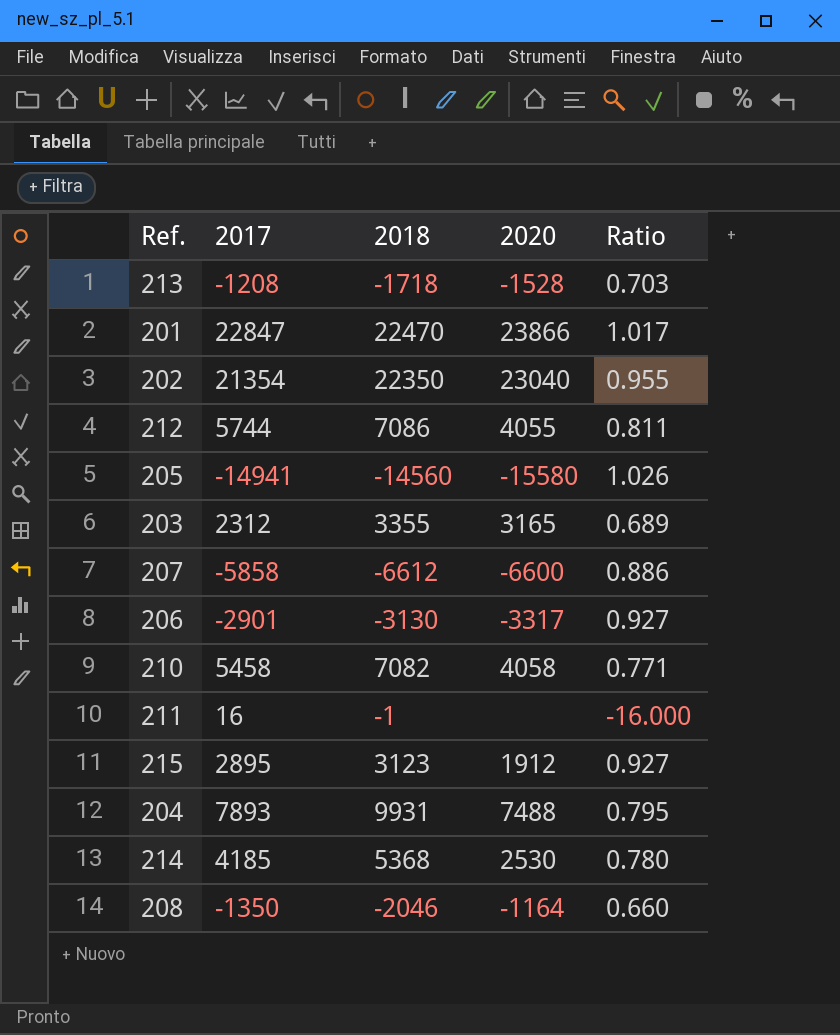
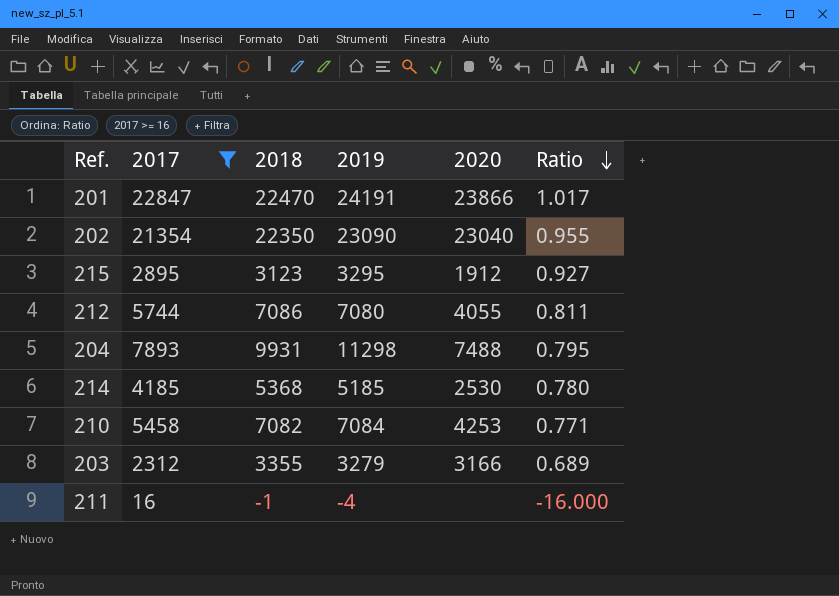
filter: none -> 2017 >= 16
row order: none -> Ratio descending
column 2019 | position: none -> 4
210 | 2020: 4058 -> 4253
203 | 2020: 3165 -> 3166

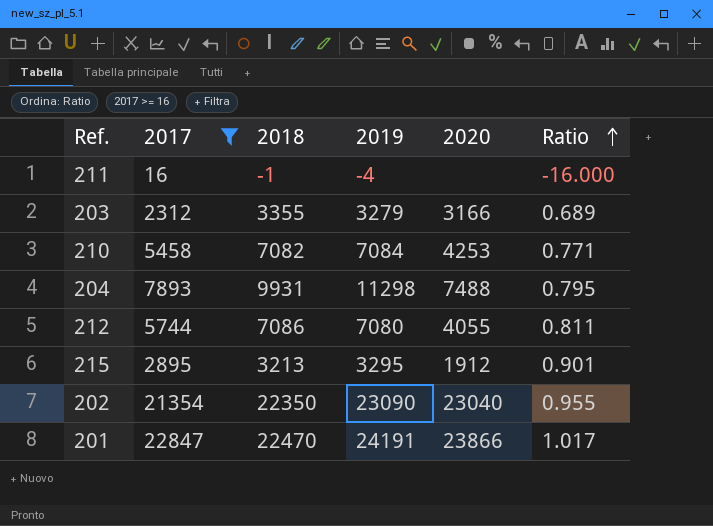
row order: Ratio descending -> Ratio ascending
row 214: 4185 | 5368 | 5185 | 2530 | 0.780 -> none
215 | 2018: 3123 -> 3213
215 | Ratio: 0.927 -> 0.901

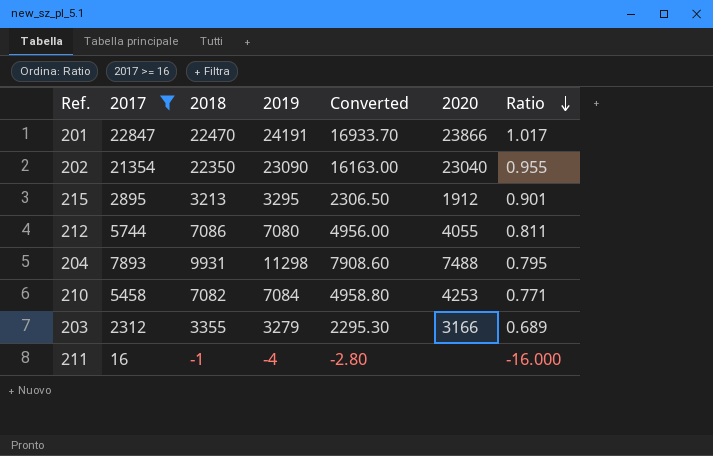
row order: Ratio ascending -> Ratio descending
column Converted | formula: none -> [2019] * 0.7

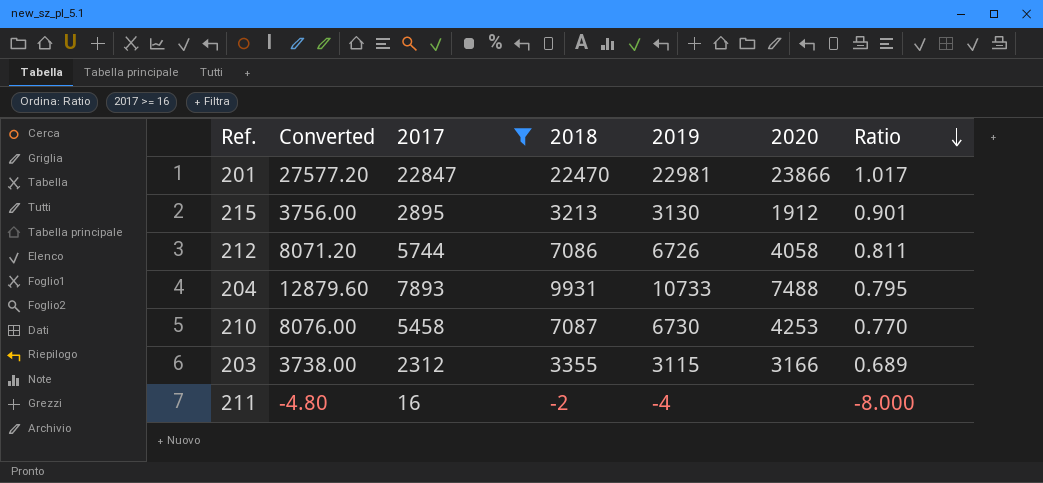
column Converted | formula: [2019] * 0.7 -> [2019] * 1.2
column Converted | position: 5 -> 2
row 202: 21354 | 22350 | 23090 | 16163.00 | 23040 | 0.955 -> none
201 | 2019: 24191 -> 22981
215 | 2019: 3295 -> 3130
212 | 2019: 7080 -> 6726
212 | 2020: 4055 -> 4058
204 | 2019: 11298 -> 10733
210 | 2018: 7082 -> 7087
210 | 2019: 7084 -> 6730
210 | Ratio: 0.771 -> 0.770
203 | 2019: 3279 -> 3115
211 | 2018: -1 -> -2
211 | Ratio: -16.000 -> -8.000

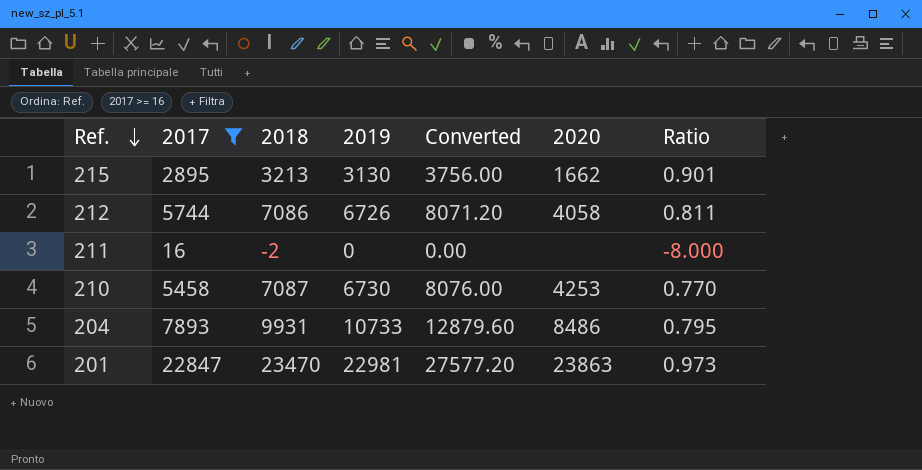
row order: Ratio descending -> Ref. descending
column Converted | position: 2 -> 5
row 203: 3738.00 | 2312 | 3355 | 3115 | 3166 | 0.689 -> none
215 | 2020: 1912 -> 1662
211 | 2019: -4 -> 0
211 | Converted: -4.80 -> 0.00
204 | 2020: 7488 -> 8486
201 | 2018: 22470 -> 23470
201 | 2020: 23866 -> 23863
201 | Ratio: 1.017 -> 0.973

